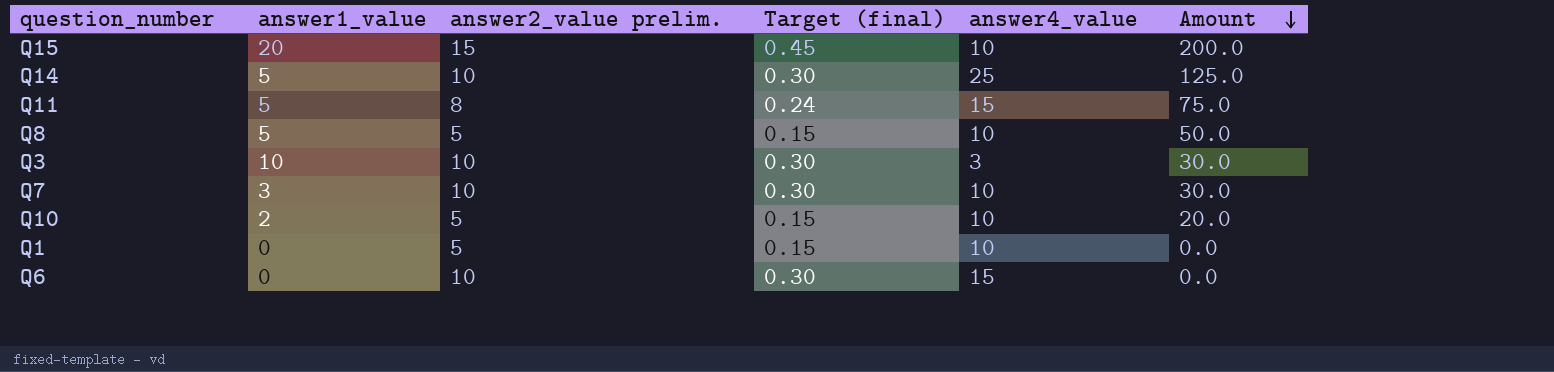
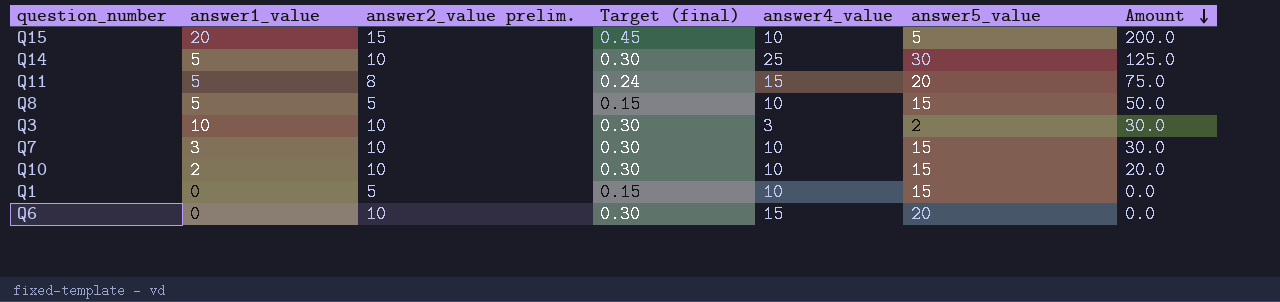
column answer5_value | position: none -> 6
Q10 | answer2_value prelim.: 5 -> 10
Q10 | Target (final): 0.15 -> 0.30

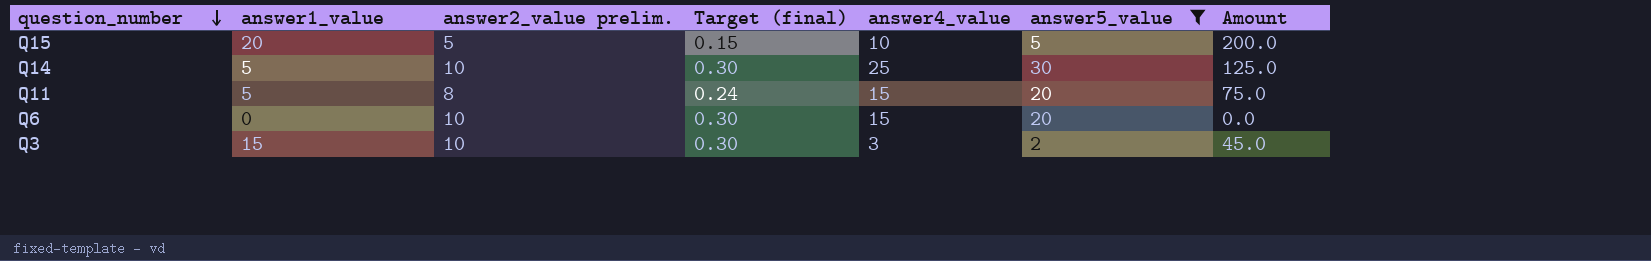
filter: none -> answer5_value != 15
row order: Amount descending -> question_number descending
Q15 | answer2_value prelim.: 15 -> 5
Q15 | Target (final): 0.45 -> 0.15
Q3 | answer1_value: 10 -> 15
Q3 | Amount: 30.0 -> 45.0

